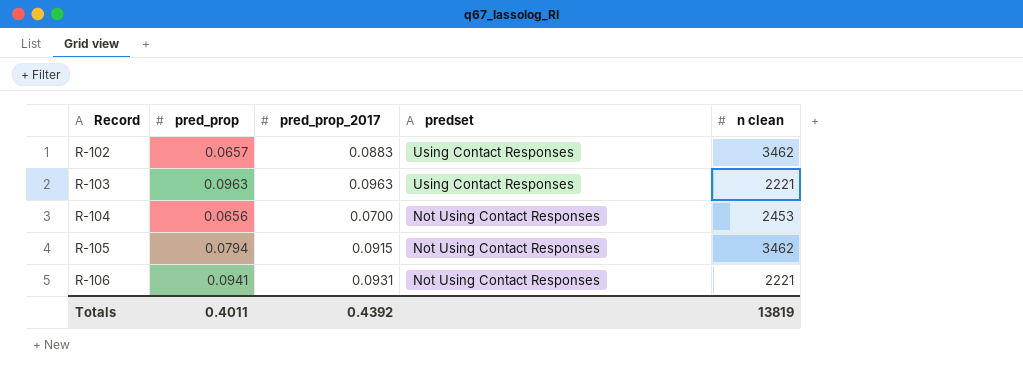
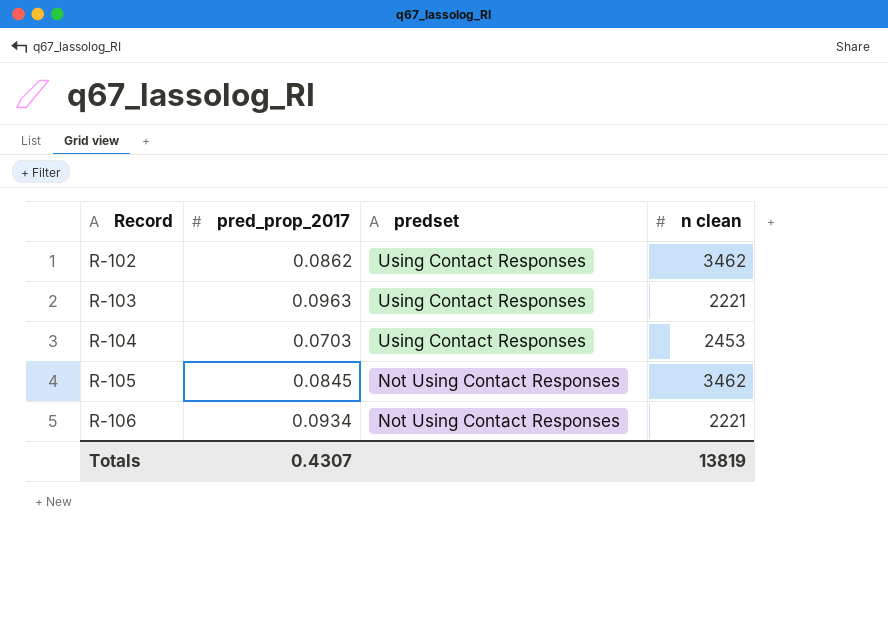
column pred_prop | position: 2 -> none
R-102 | pred_prop_2017: 0.0883 -> 0.0862
R-104 | pred_prop_2017: 0.0700 -> 0.0703
R-104 | predset: Not Using Contact Responses -> Using Contact Responses
R-105 | pred_prop_2017: 0.0915 -> 0.0845
R-106 | pred_prop_2017: 0.0931 -> 0.0934
Totals | pred_prop_2017: 0.4392 -> 0.4307

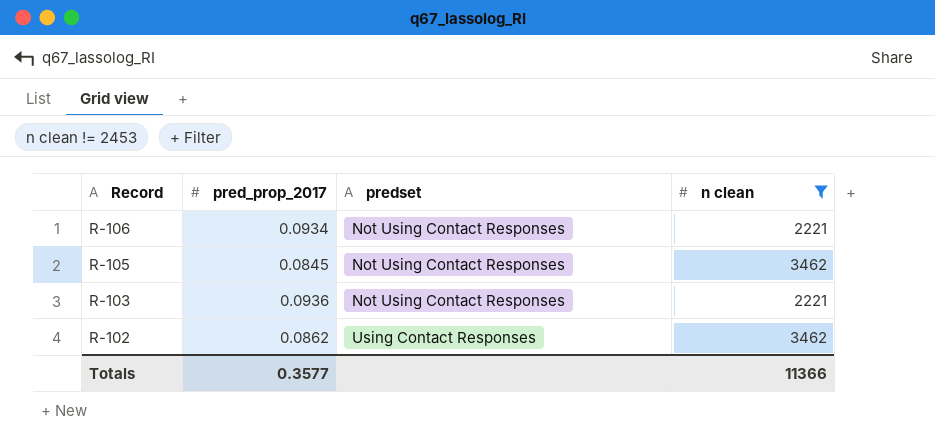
filter: none -> n clean != 2453
row order: Record ascending -> Record descending
R-103 | pred_prop_2017: 0.0963 -> 0.0936
R-103 | predset: Using Contact Responses -> Not Using Contact Responses
Totals | pred_prop_2017: 0.4307 -> 0.3577
Totals | n clean: 13819 -> 11366

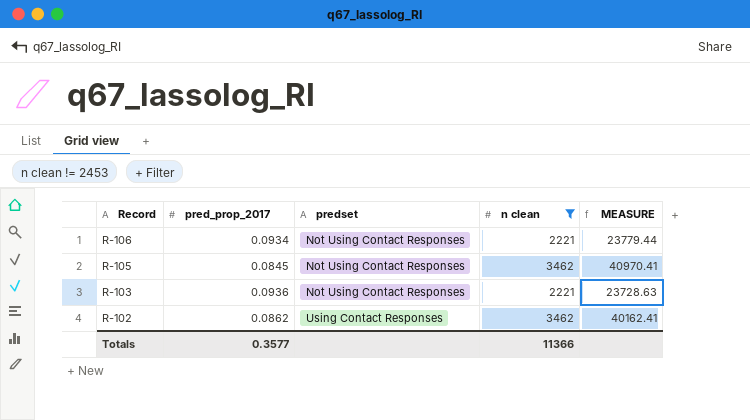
column MEASURE | formula: none -> [n clean] / [pred_prop_2017]

